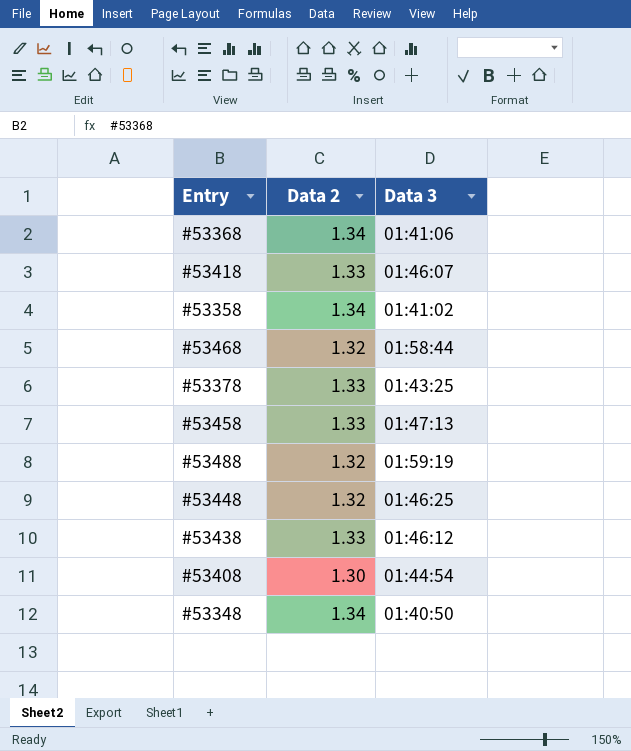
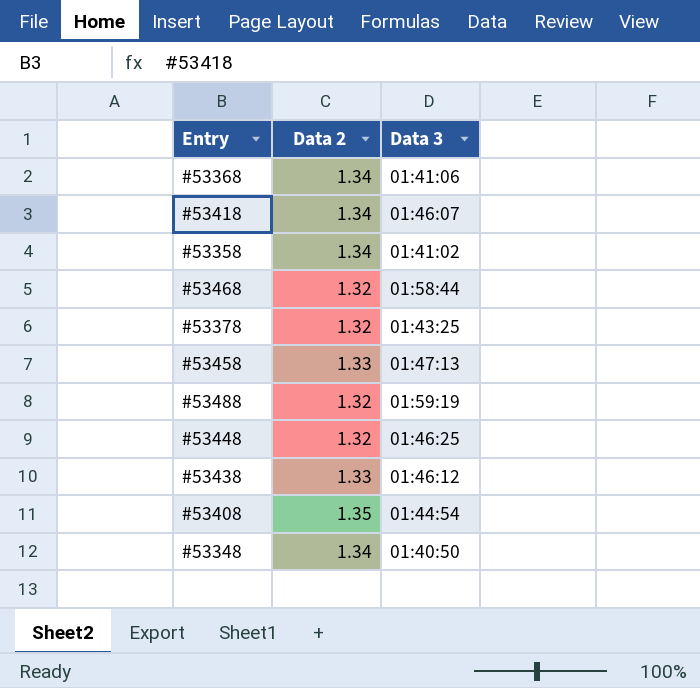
#53418 | Data 2: 1.33 -> 1.34
#53378 | Data 2: 1.33 -> 1.32
#53408 | Data 2: 1.30 -> 1.35

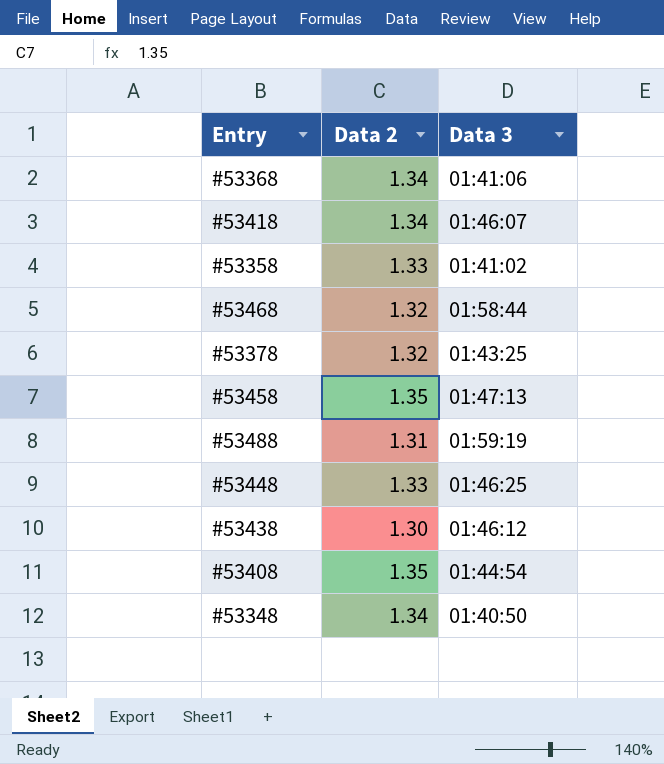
#53358 | Data 2: 1.34 -> 1.33
#53458 | Data 2: 1.33 -> 1.35
#53488 | Data 2: 1.32 -> 1.31
#53448 | Data 2: 1.32 -> 1.33
#53438 | Data 2: 1.33 -> 1.30

